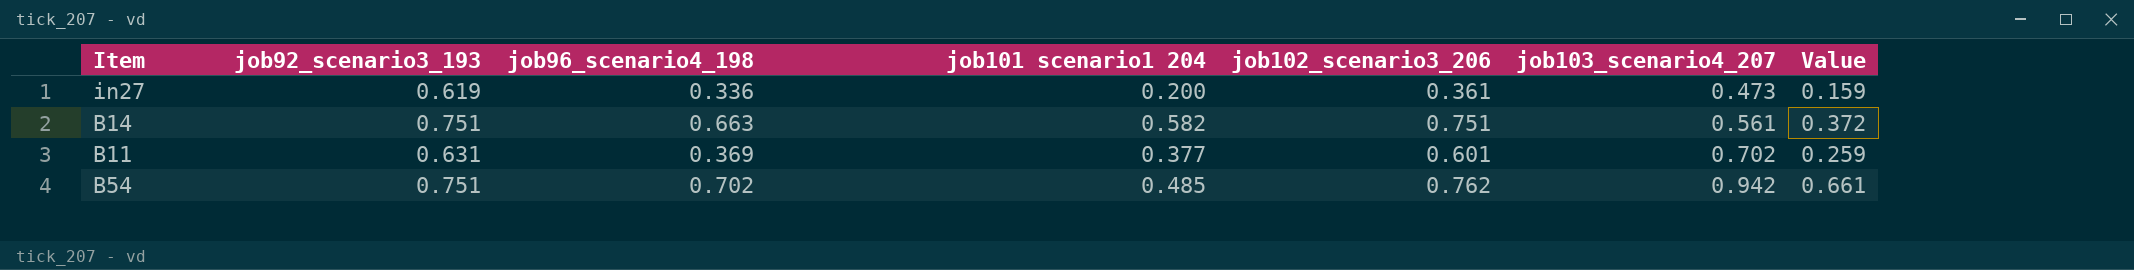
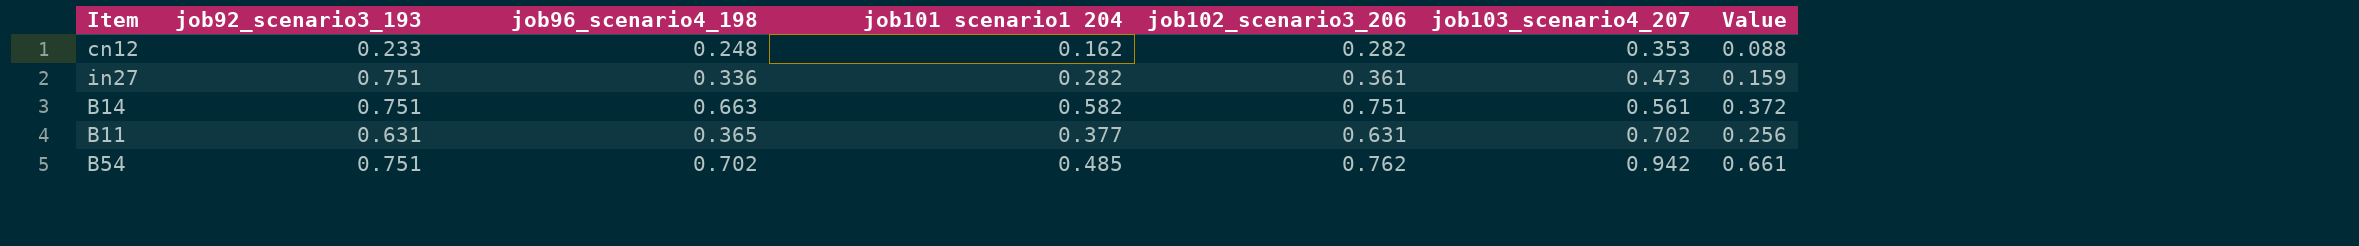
row cn12: none -> 0.233 | 0.248 | 0.162 | 0.282 | 0.353 | 0.088
in27 | job92_scenario3_193: 0.619 -> 0.751
in27 | job101 scenario1 204: 0.200 -> 0.282
B11 | job96_scenario4_198: 0.369 -> 0.365
B11 | job102_scenario3_206: 0.601 -> 0.631
B11 | Value: 0.259 -> 0.256

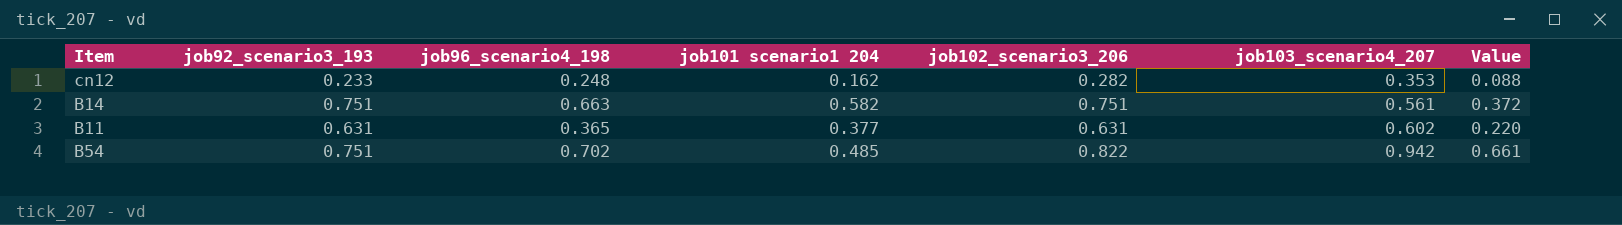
row in27: 0.751 | 0.336 | 0.282 | 0.361 | 0.473 | 0.159 -> none
B11 | job103_scenario4_207: 0.702 -> 0.602
B11 | Value: 0.256 -> 0.220
B54 | job102_scenario3_206: 0.762 -> 0.822

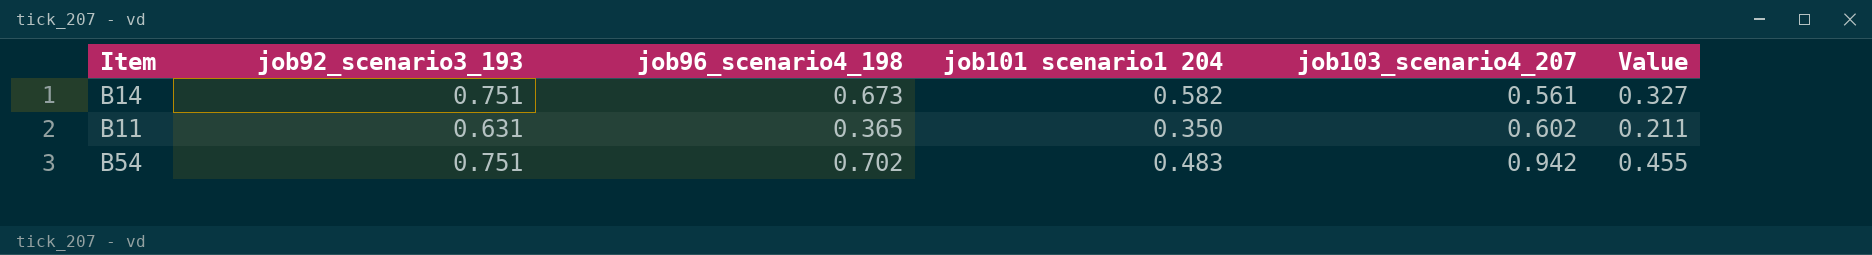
column job102_scenario3_206 | position: 5 -> none
column Value | formula: [job96_scenario4_198] * [job103_scenario4_207] -> [job101 scenario1 204] * [job103_scenario4_207]
row cn12: 0.233 | 0.248 | 0.162 | 0.282 | 0.353 | 0.088 -> none
B14 | job96_scenario4_198: 0.663 -> 0.673
B11 | job101 scenario1 204: 0.377 -> 0.350
B54 | job101 scenario1 204: 0.485 -> 0.483

